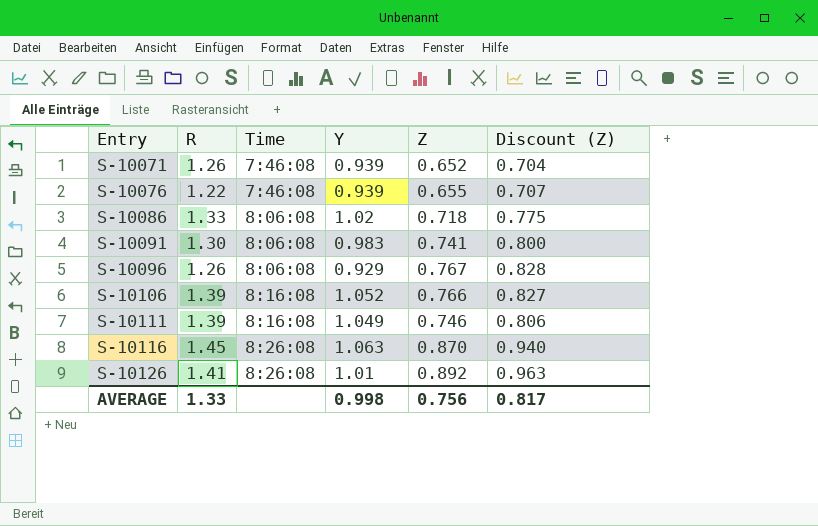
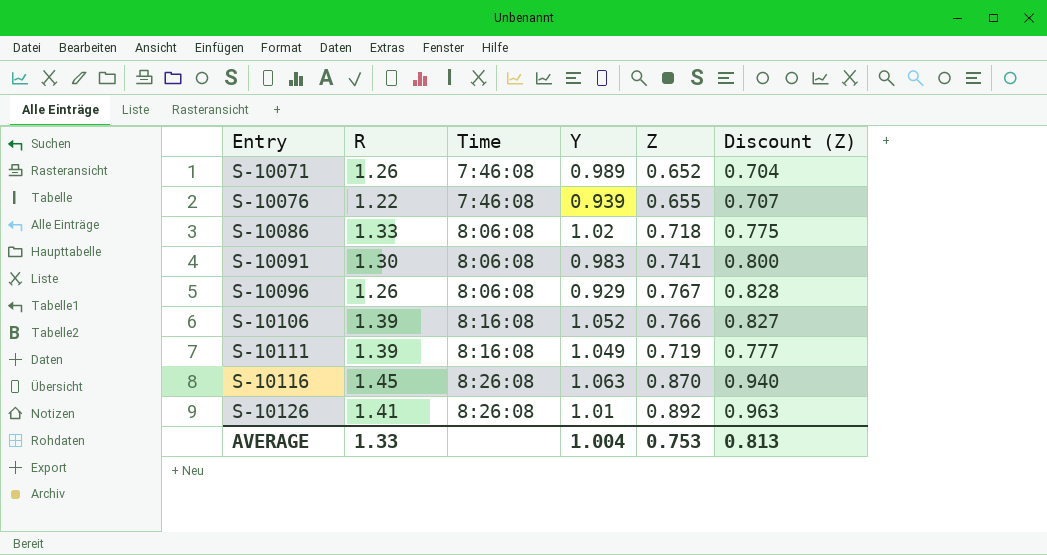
S-10071 | Y: 0.939 -> 0.989
S-10111 | Z: 0.746 -> 0.719
S-10111 | Discount (Z): 0.806 -> 0.777
AVERAGE | Y: 0.998 -> 1.004
AVERAGE | Z: 0.756 -> 0.753
AVERAGE | Discount (Z): 0.817 -> 0.813

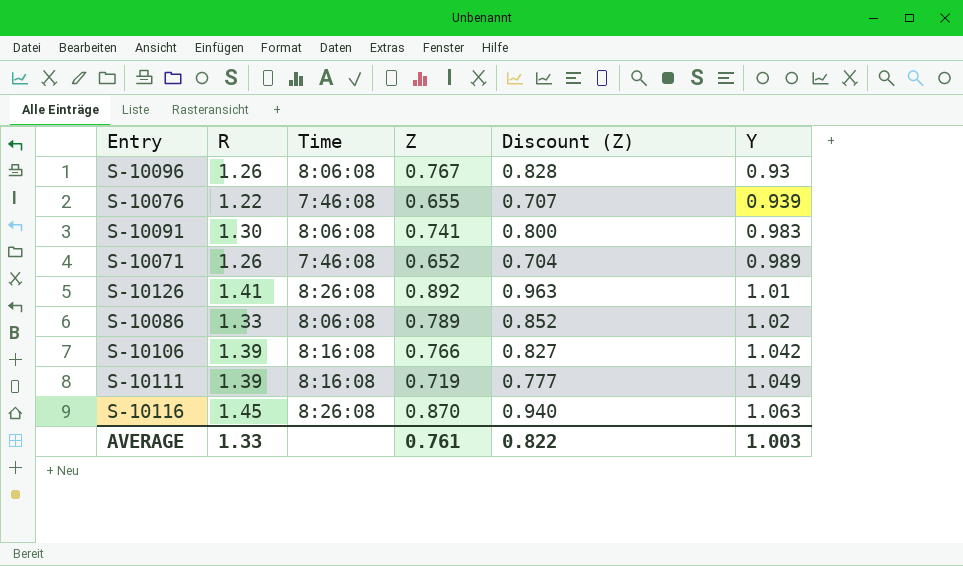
row order: Entry ascending -> Y ascending
column Y | position: 4 -> 6
S-10096 | Y: 0.929 -> 0.93
S-10086 | Z: 0.718 -> 0.789
S-10086 | Discount (Z): 0.775 -> 0.852
S-10106 | Y: 1.052 -> 1.042
AVERAGE | Z: 0.753 -> 0.761
AVERAGE | Discount (Z): 0.813 -> 0.822
AVERAGE | Y: 1.004 -> 1.003

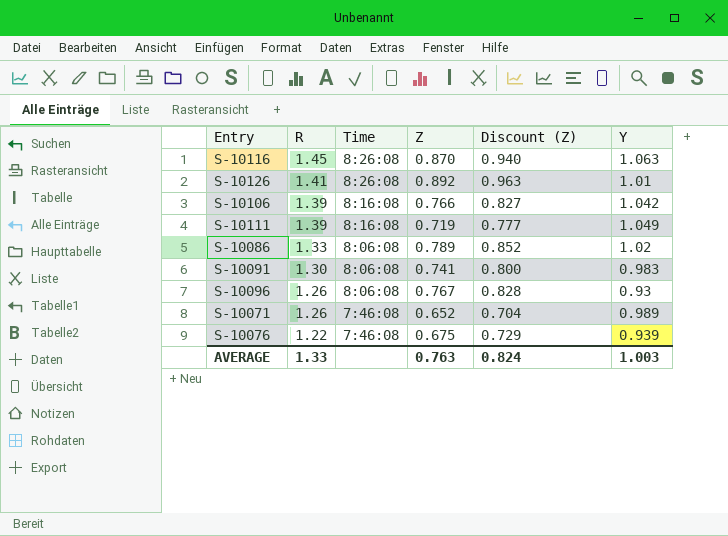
row order: Y ascending -> R descending
S-10076 | Z: 0.655 -> 0.675
S-10076 | Discount (Z): 0.707 -> 0.729
AVERAGE | Z: 0.761 -> 0.763
AVERAGE | Discount (Z): 0.822 -> 0.824

